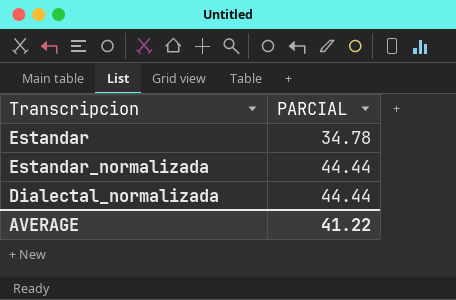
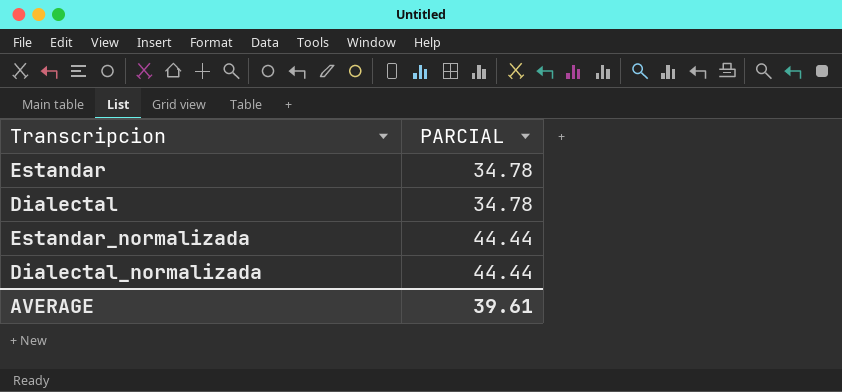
row Dialectal: none -> 34.78
AVERAGE | PARCIAL: 41.22 -> 39.61

